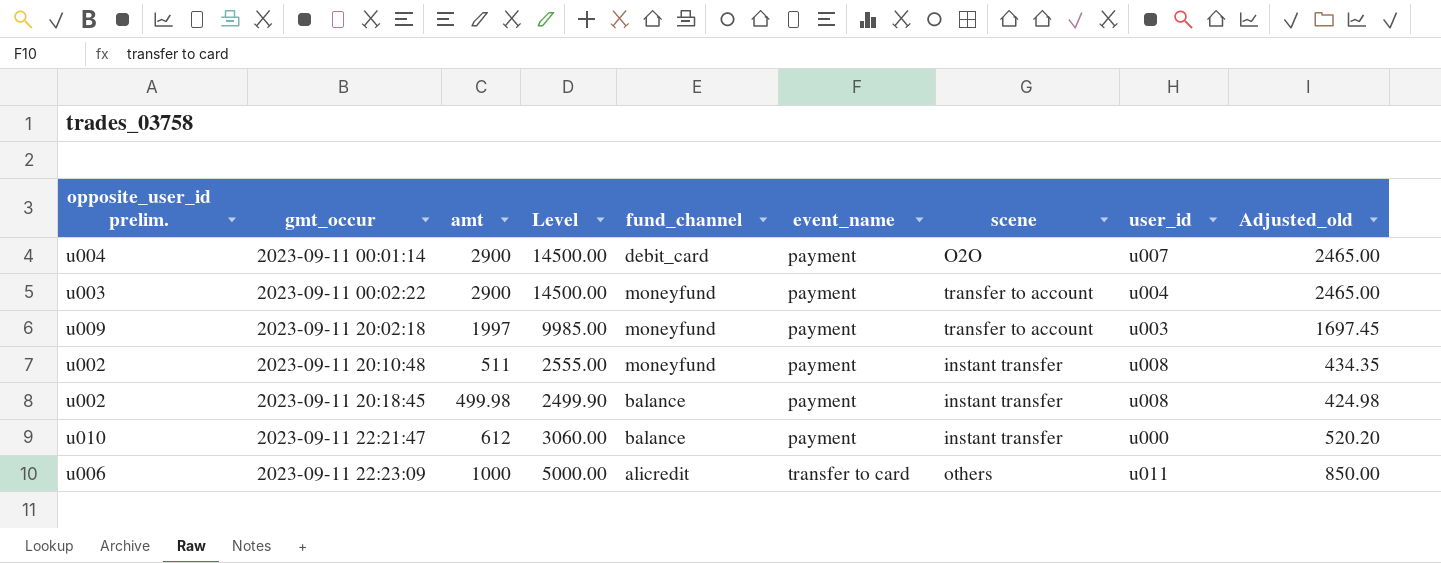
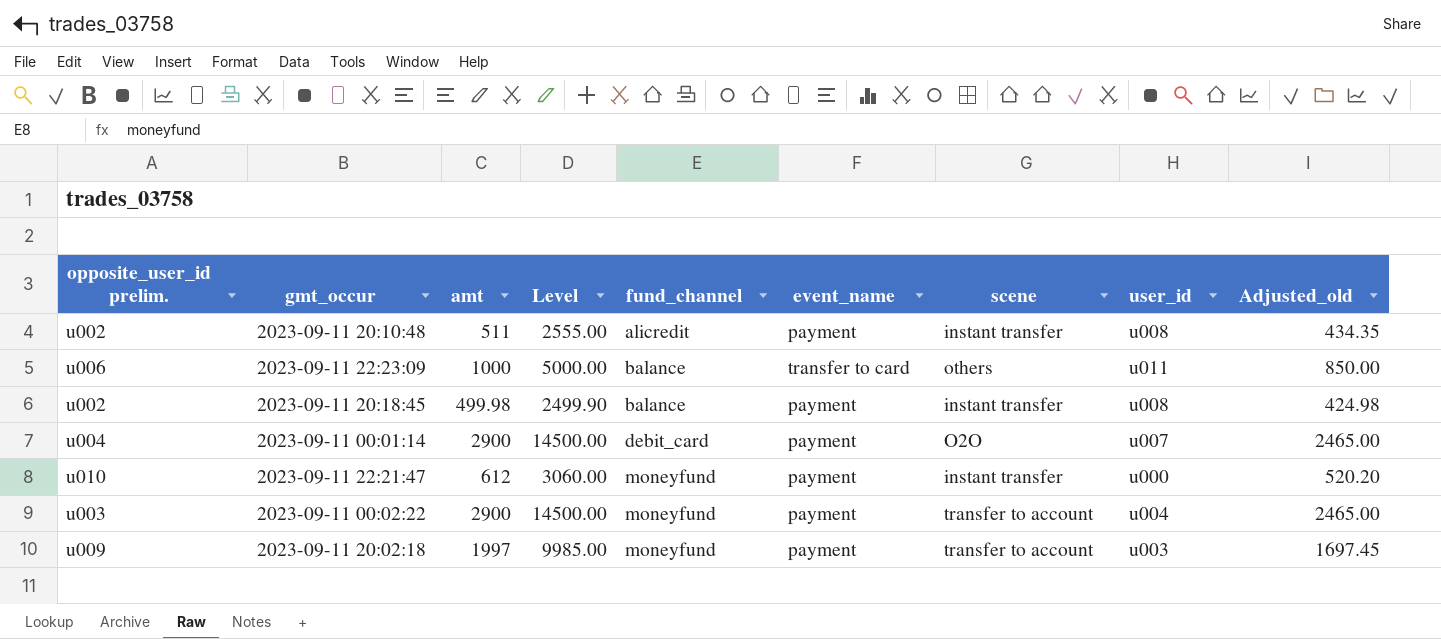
row order: gmt_occur ascending -> fund_channel ascending
2023-09-11 20:10:48 | fund_channel: moneyfund -> alicredit
2023-09-11 22:23:09 | fund_channel: alicredit -> balance
2023-09-11 22:21:47 | fund_channel: balance -> moneyfund

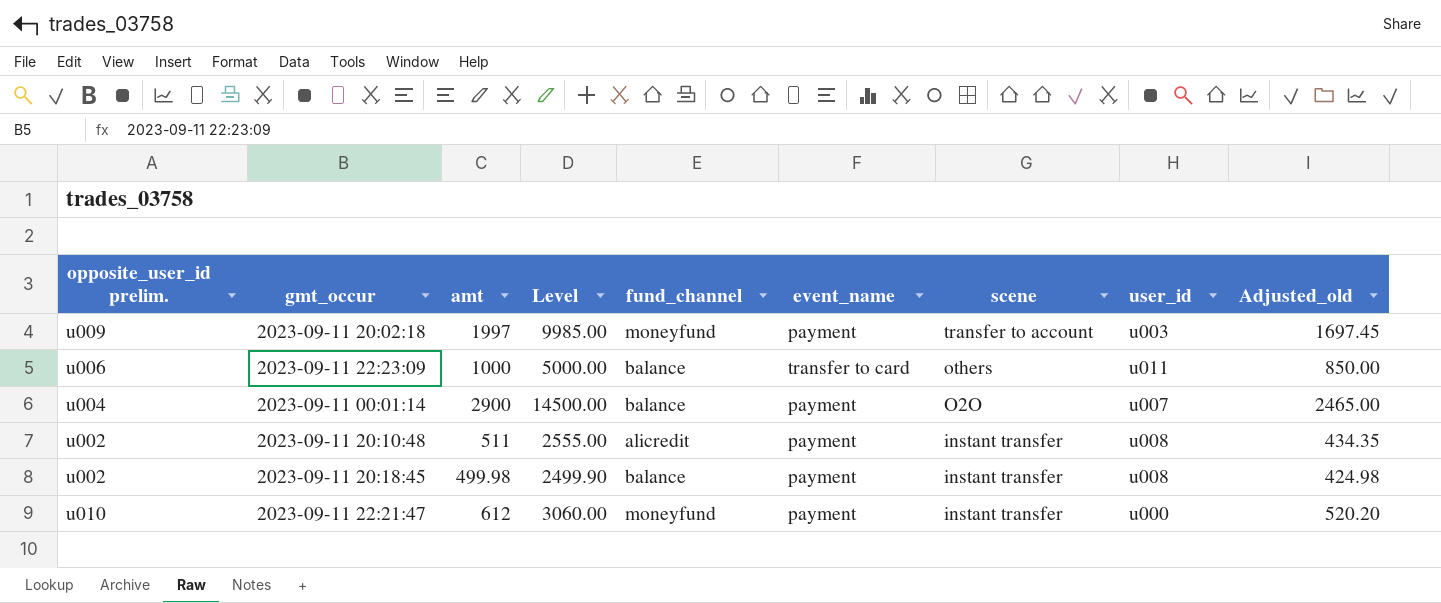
row order: fund_channel ascending -> scene descending
row 2023-09-11 00:02:22: u003 | 2900 | 14500.00 | moneyfund | payment | transfer to account | u004 | 2465.00 -> none
2023-09-11 00:01:14 | fund_channel: debit_card -> balance

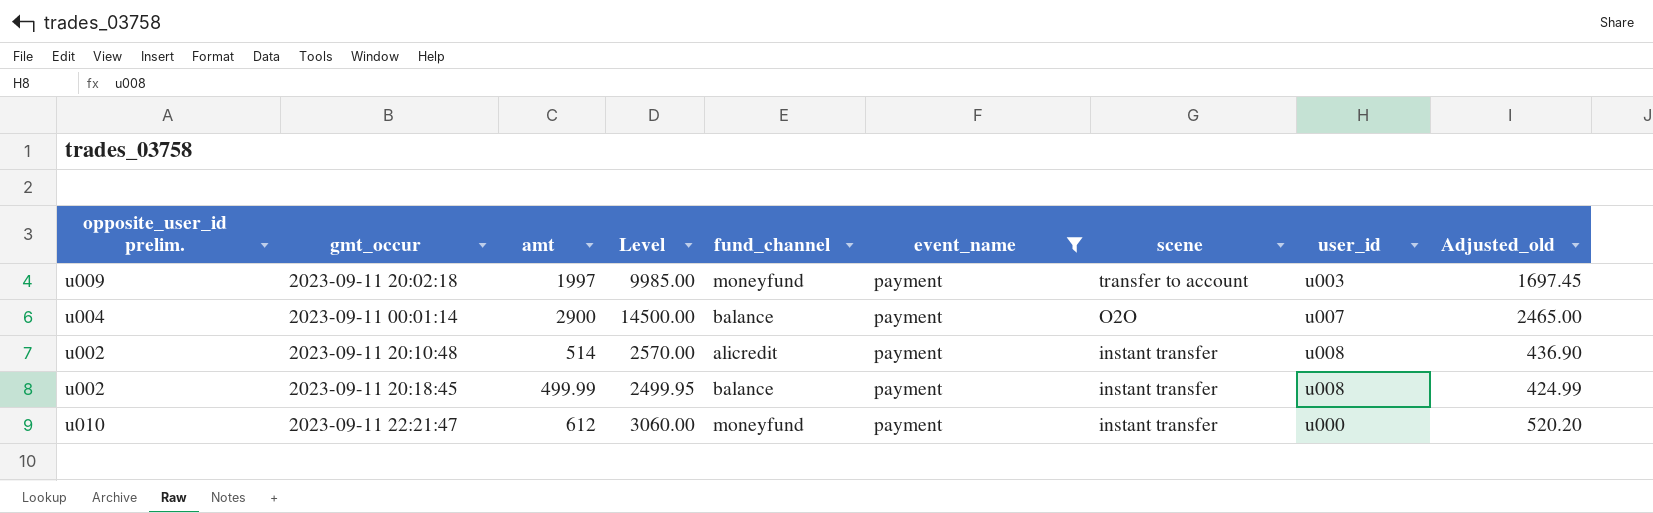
filter: none -> event_name = payment
2023-09-11 20:10:48 | amt: 511 -> 514
2023-09-11 20:10:48 | Level: 2555.00 -> 2570.00
2023-09-11 20:10:48 | Adjusted_old: 434.35 -> 436.90
2023-09-11 20:18:45 | amt: 499.98 -> 499.99
2023-09-11 20:18:45 | Level: 2499.90 -> 2499.95
2023-09-11 20:18:45 | Adjusted_old: 424.98 -> 424.99

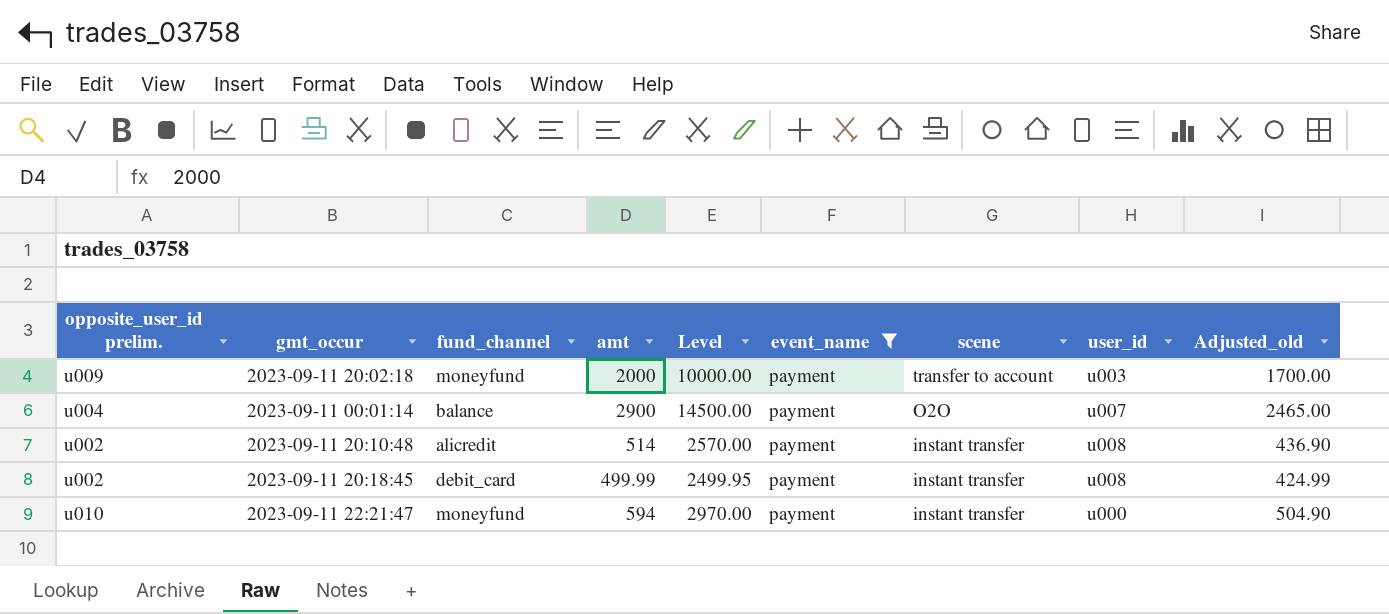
column fund_channel | position: 5 -> 3
2023-09-11 20:02:18 | amt: 1997 -> 2000
2023-09-11 20:02:18 | Level: 9985.00 -> 10000.00
2023-09-11 20:02:18 | Adjusted_old: 1697.45 -> 1700.00
2023-09-11 20:18:45 | fund_channel: balance -> debit_card
2023-09-11 22:21:47 | amt: 612 -> 594
2023-09-11 22:21:47 | Level: 3060.00 -> 2970.00
2023-09-11 22:21:47 | Adjusted_old: 520.20 -> 504.90

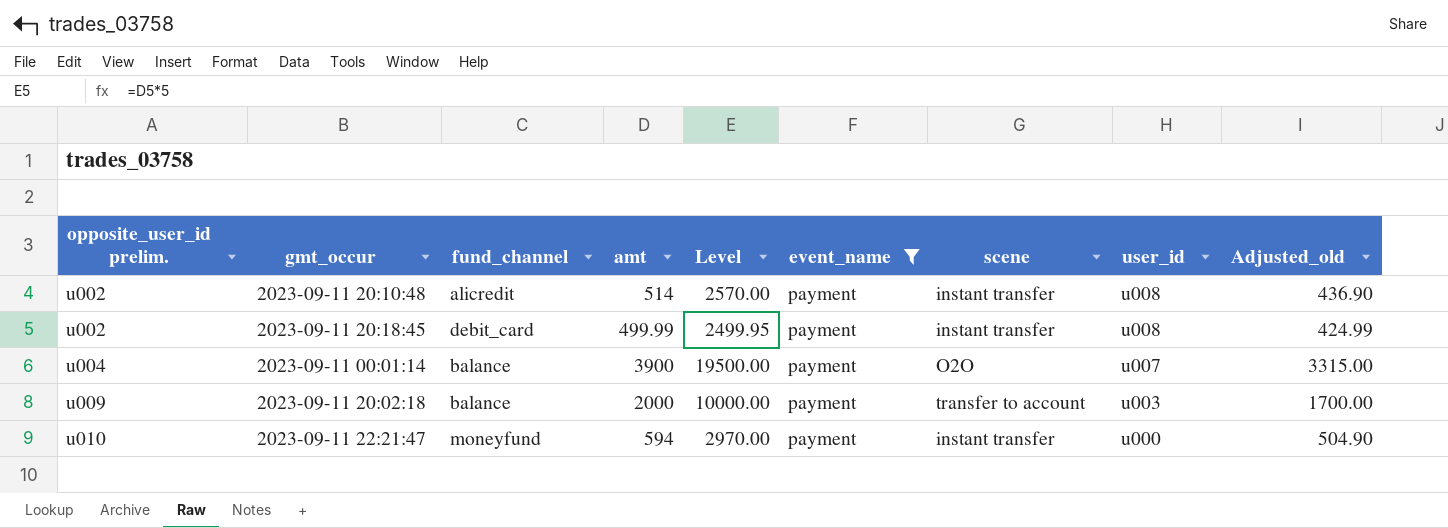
row order: scene descending -> opposite_user_id prelim. ascending
2023-09-11 00:01:14 | amt: 2900 -> 3900
2023-09-11 00:01:14 | Level: 14500.00 -> 19500.00
2023-09-11 00:01:14 | Adjusted_old: 2465.00 -> 3315.00
2023-09-11 20:02:18 | fund_channel: moneyfund -> balance

